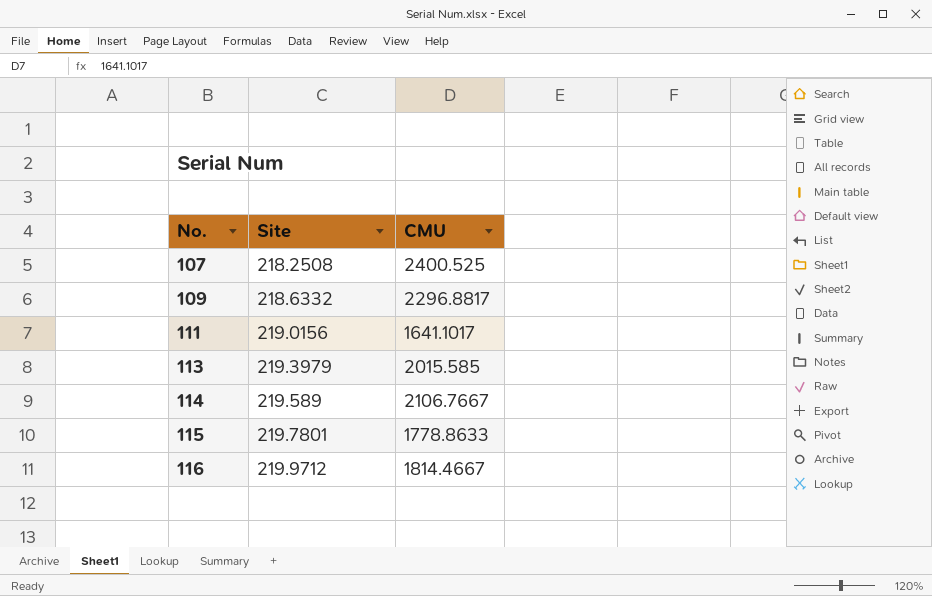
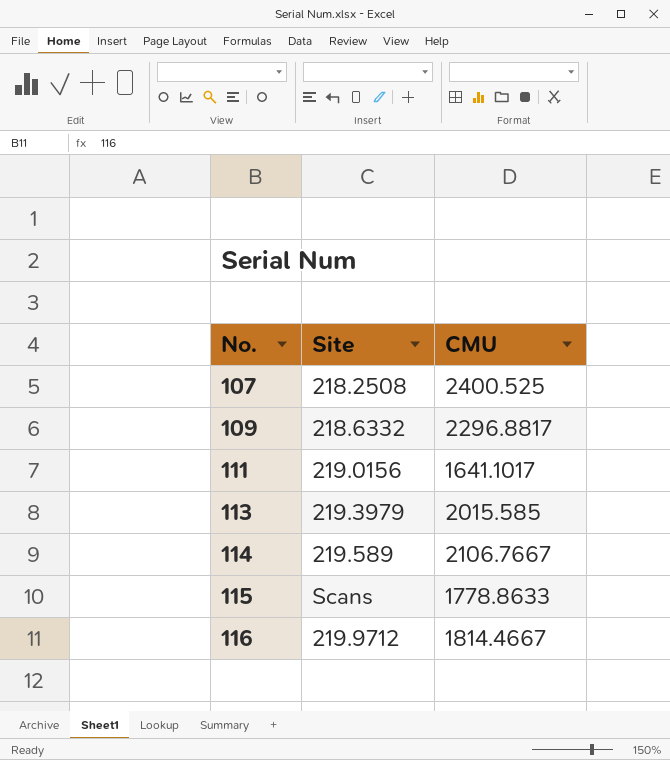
115 | Site: 219.7801 -> Scans

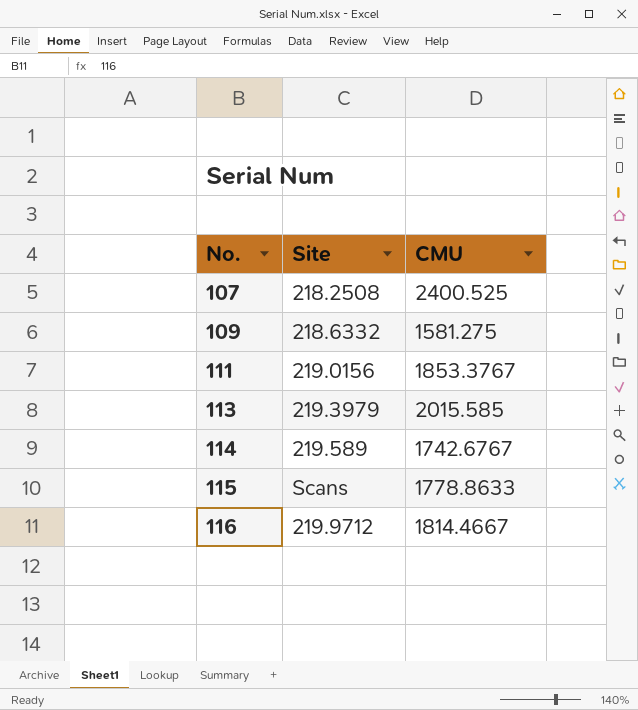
109 | CMU: 2296.8817 -> 1581.275
111 | CMU: 1641.1017 -> 1853.3767
114 | CMU: 2106.7667 -> 1742.6767

